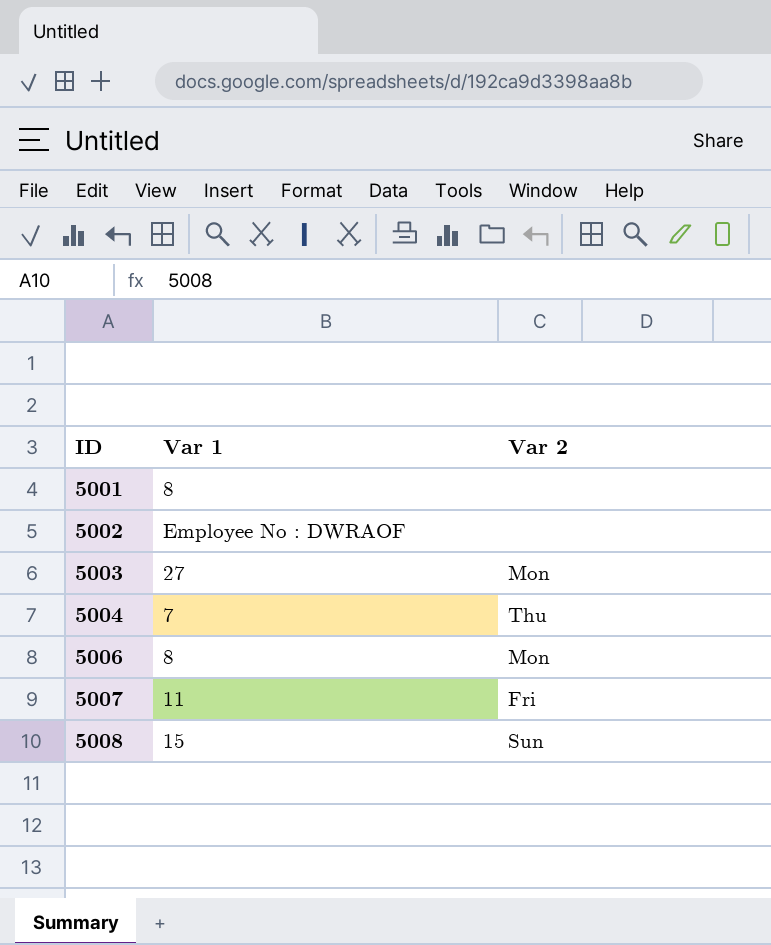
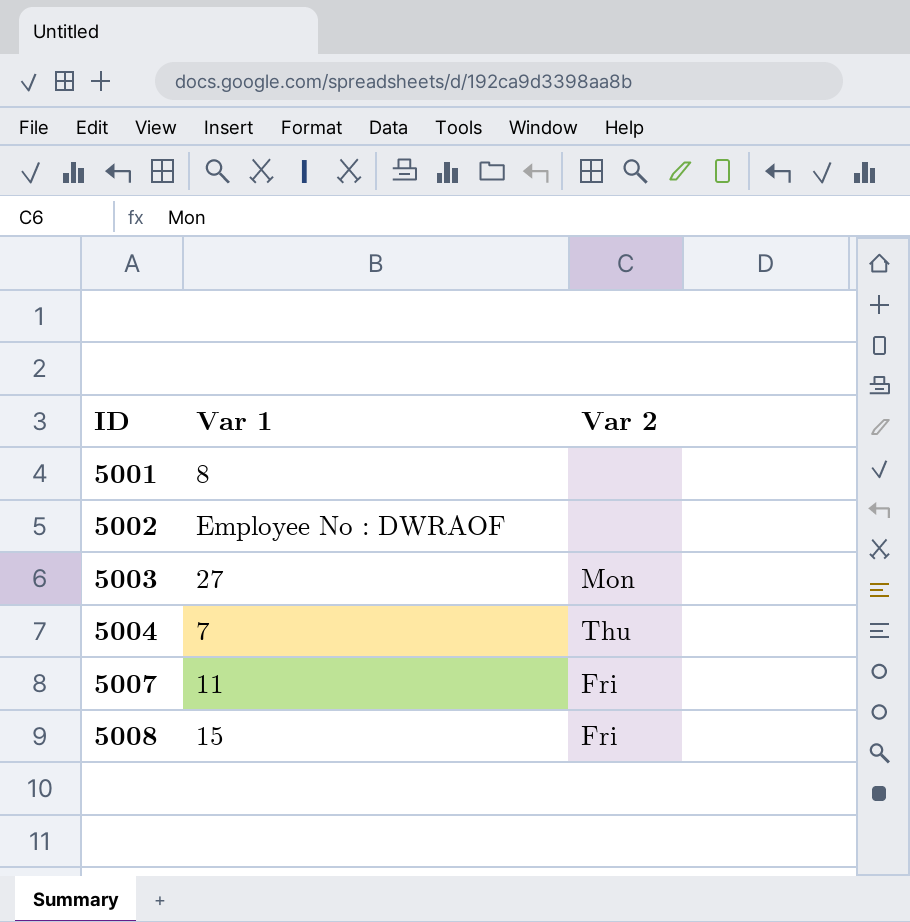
row 5006: 8 | Mon -> none
5008 | Var 2: Sun -> Fri

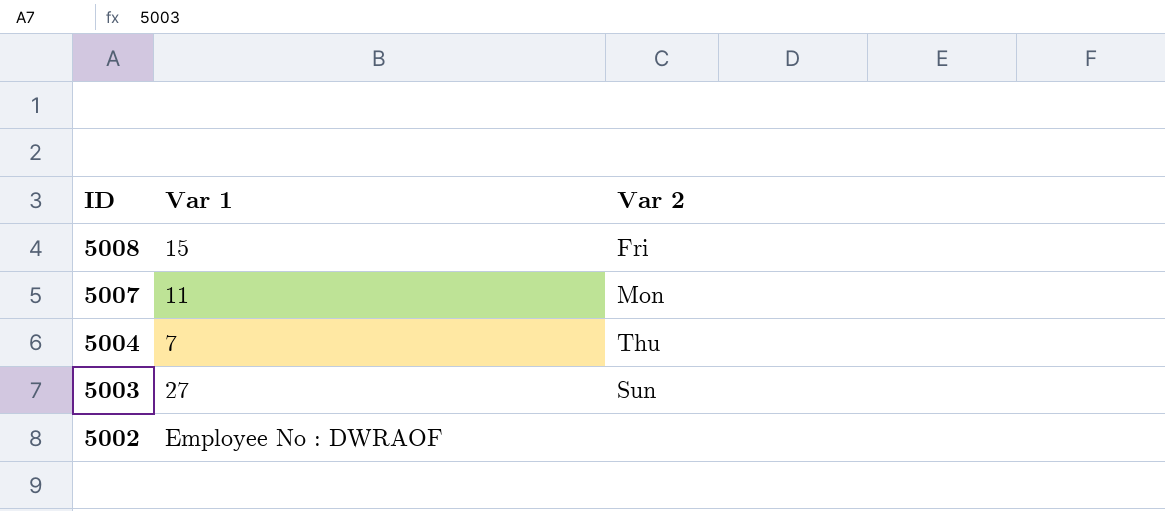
row order: ID ascending -> ID descending
row 5001: 8 | none -> none
5007 | Var 2: Fri -> Mon
5003 | Var 2: Mon -> Sun

